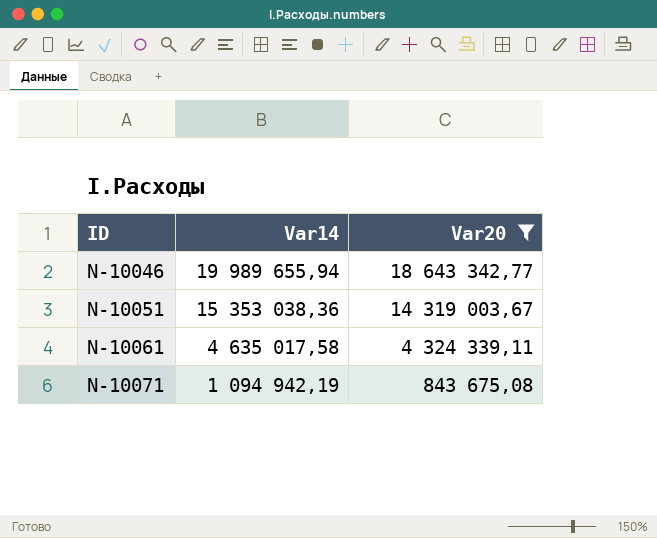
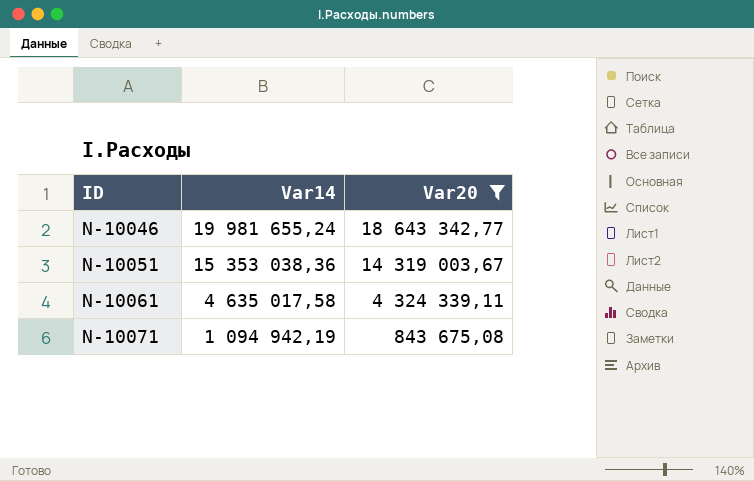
N-10046 | Var14: 19 989 655,94 -> 19 981 655,24

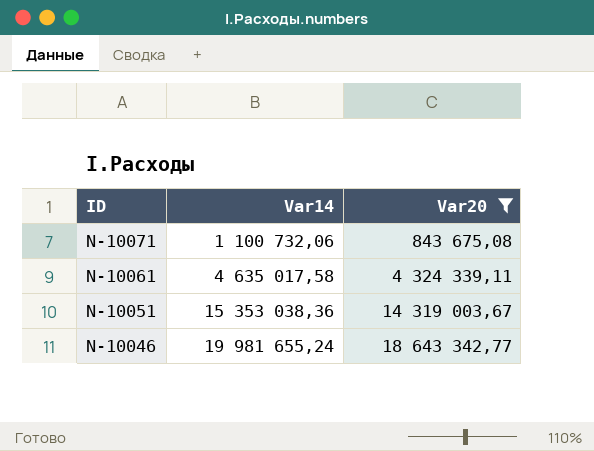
row order: ID ascending -> ID descending
N-10071 | Var14: 1 094 942,19 -> 1 100 732,06

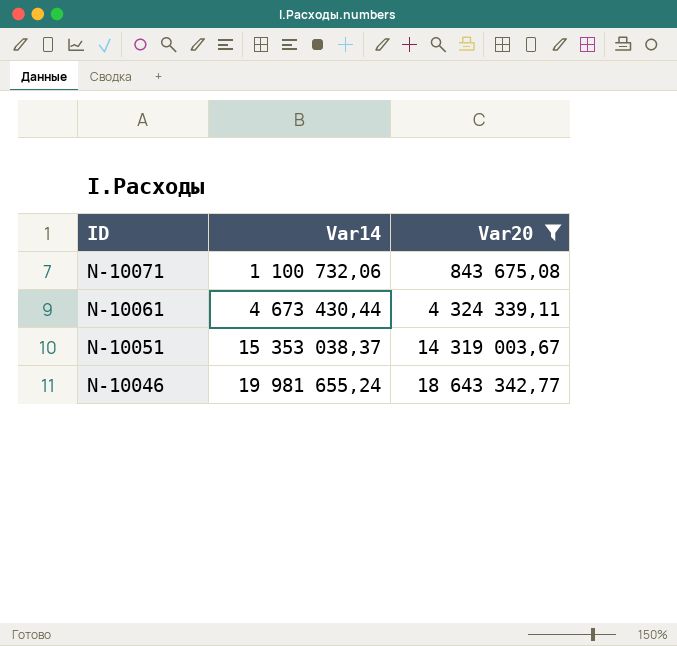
N-10061 | Var14: 4 635 017,58 -> 4 673 430,44
N-10051 | Var14: 15 353 038,36 -> 15 353 038,37

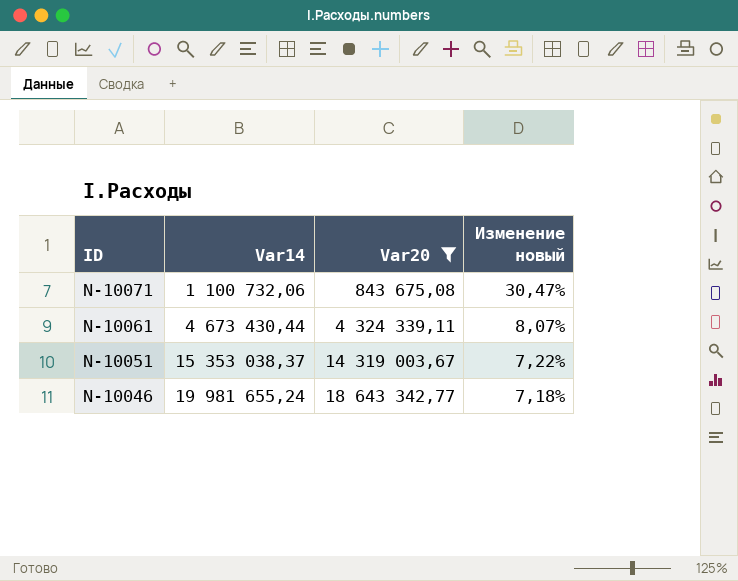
column Изменение новый | formula: none -> ([Var14] - [Var20]) / [Var20]

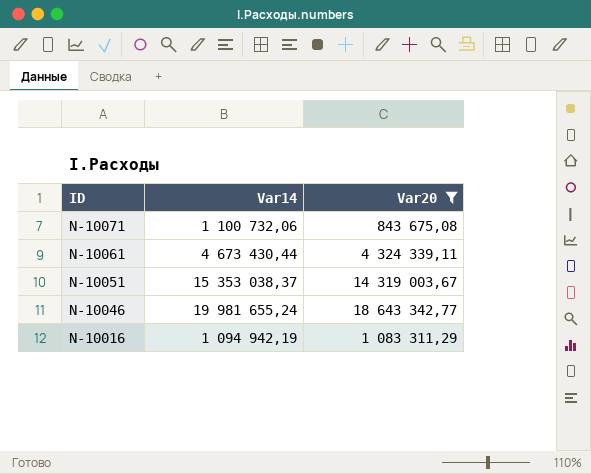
column Изменение новый | formula: ([Var14] - [Var20]) / [Var20] -> none
row N-10016: none -> 1 094 942,19 | 1 083 311,29

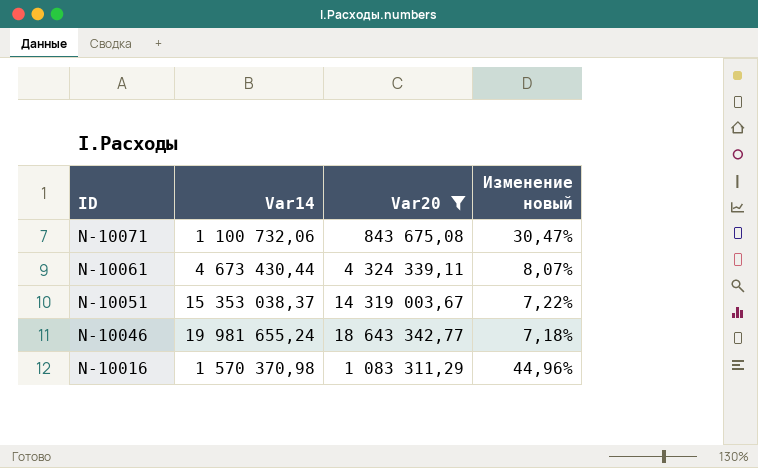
column Изменение новый | formula: none -> ([Var14] - [Var20]) / [Var20]
N-10016 | Var14: 1 094 942,19 -> 1 570 370,98

